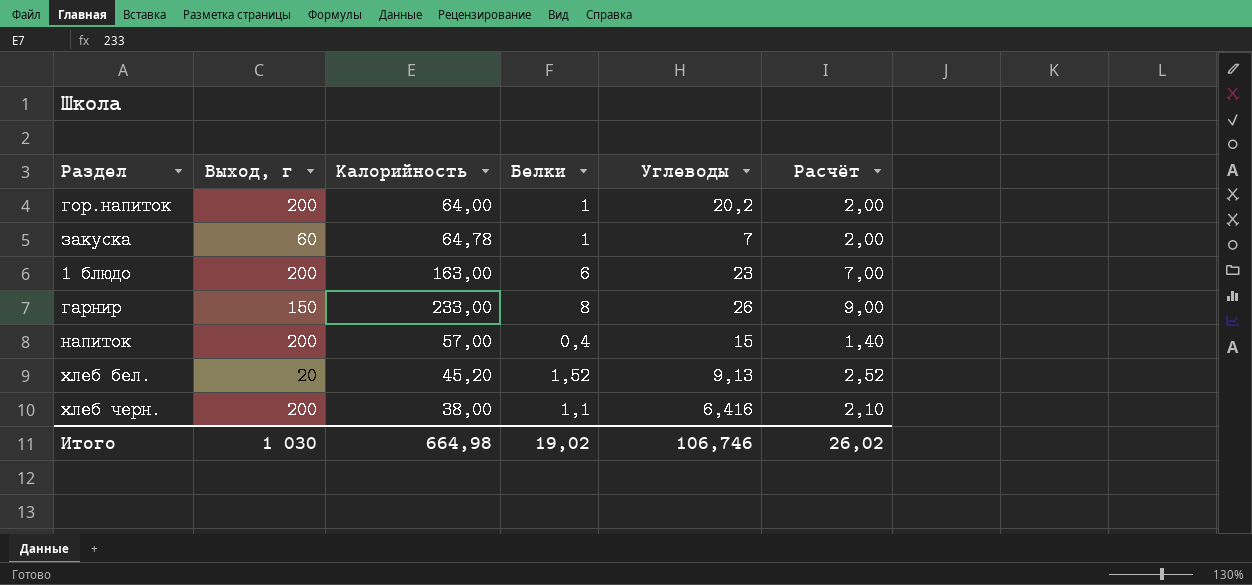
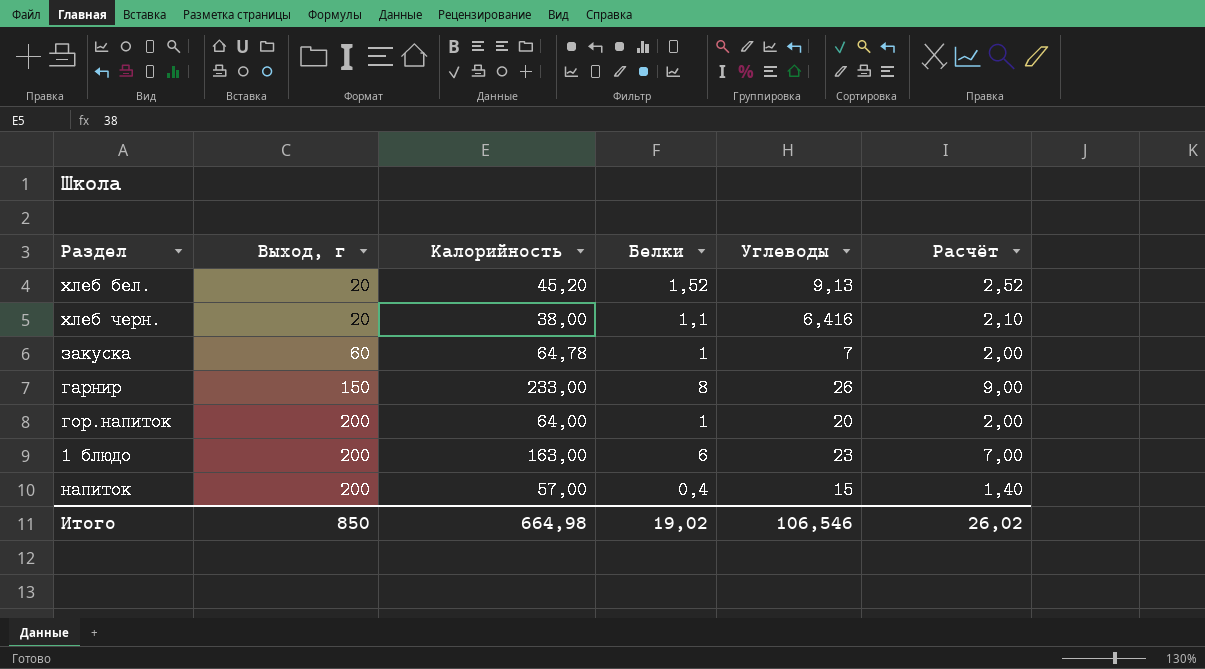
row order: none -> Выход, г ascending
хлеб черн. | Выход, г: 200 -> 20
гор.напиток | Углеводы: 20,2 -> 20
Итого | Выход, г: 1 030 -> 850
Итого | Углеводы: 106,746 -> 106,546

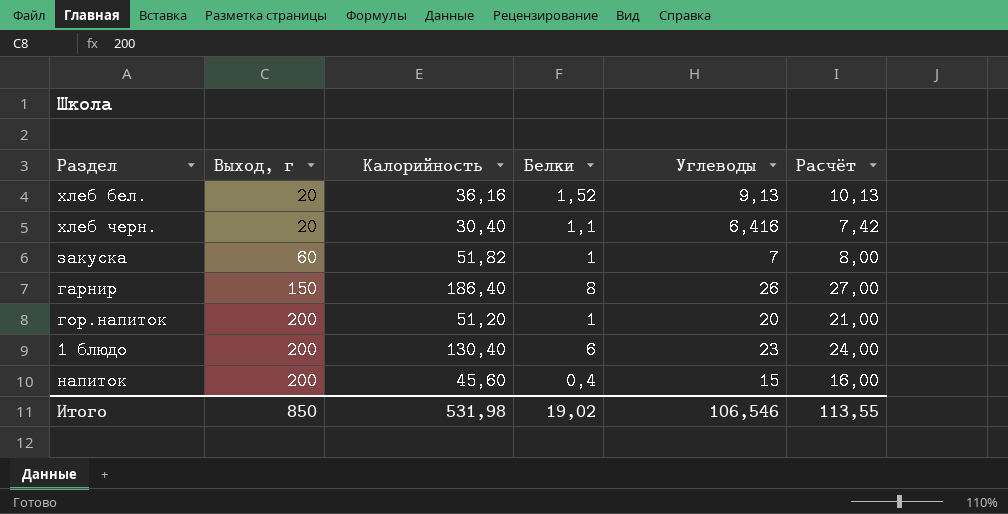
column Расчёт | formula: [Белки] + 1 -> [Углеводы] + 1
хлеб бел. | Калорийность: 45,20 -> 36,16
хлеб черн. | Калорийность: 38,00 -> 30,40
закуска | Калорийность: 64,78 -> 51,82
гарнир | Калорийность: 233,00 -> 186,40
гор.напиток | Калорийность: 64,00 -> 51,20
1 блюдо | Калорийность: 163,00 -> 130,40
напиток | Калорийность: 57,00 -> 45,60
Итого | Калорийность: 664,98 -> 531,98
Итого | Расчёт: 26,02 -> 113,55

